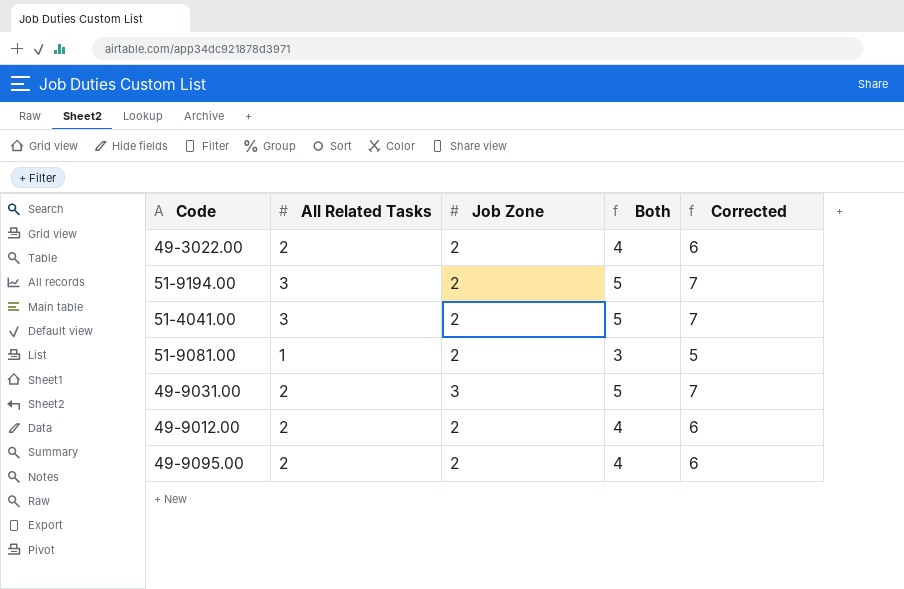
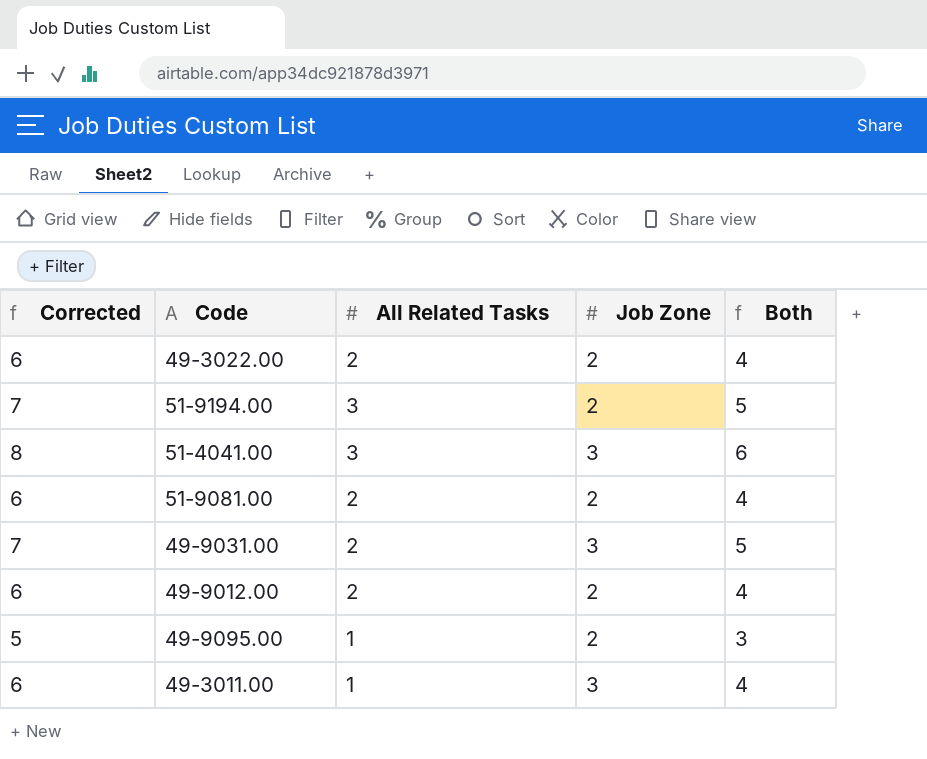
column Corrected | position: 5 -> 1
51-4041.00 | Corrected: 7 -> 8
51-4041.00 | Job Zone: 2 -> 3
51-4041.00 | Both: 5 -> 6
51-9081.00 | Corrected: 5 -> 6
51-9081.00 | All Related Tasks: 1 -> 2
51-9081.00 | Both: 3 -> 4
49-9095.00 | Corrected: 6 -> 5
49-9095.00 | All Related Tasks: 2 -> 1
49-9095.00 | Both: 4 -> 3
row 49-3011.00: none -> 6 | 1 | 3 | 4

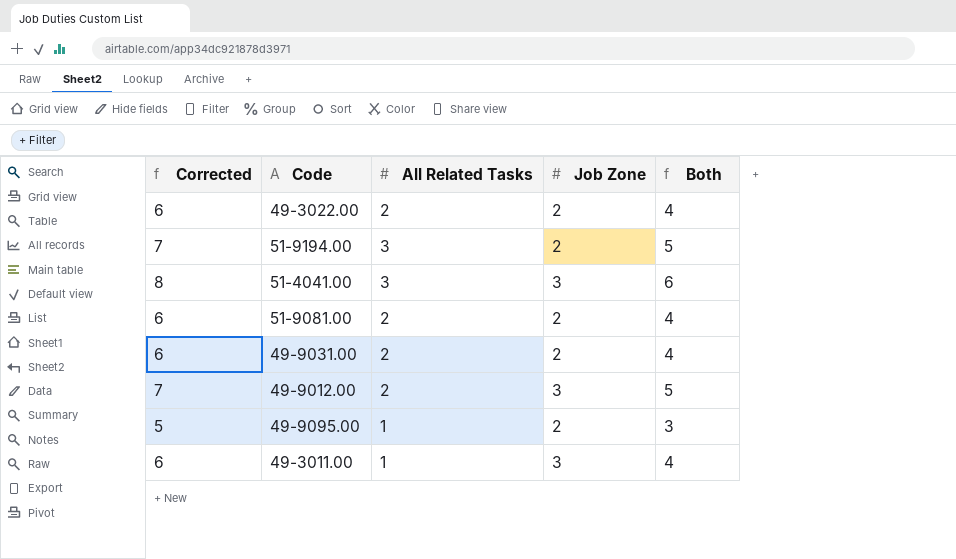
49-9031.00 | Corrected: 7 -> 6
49-9031.00 | Job Zone: 3 -> 2
49-9031.00 | Both: 5 -> 4
49-9012.00 | Corrected: 6 -> 7
49-9012.00 | Job Zone: 2 -> 3
49-9012.00 | Both: 4 -> 5

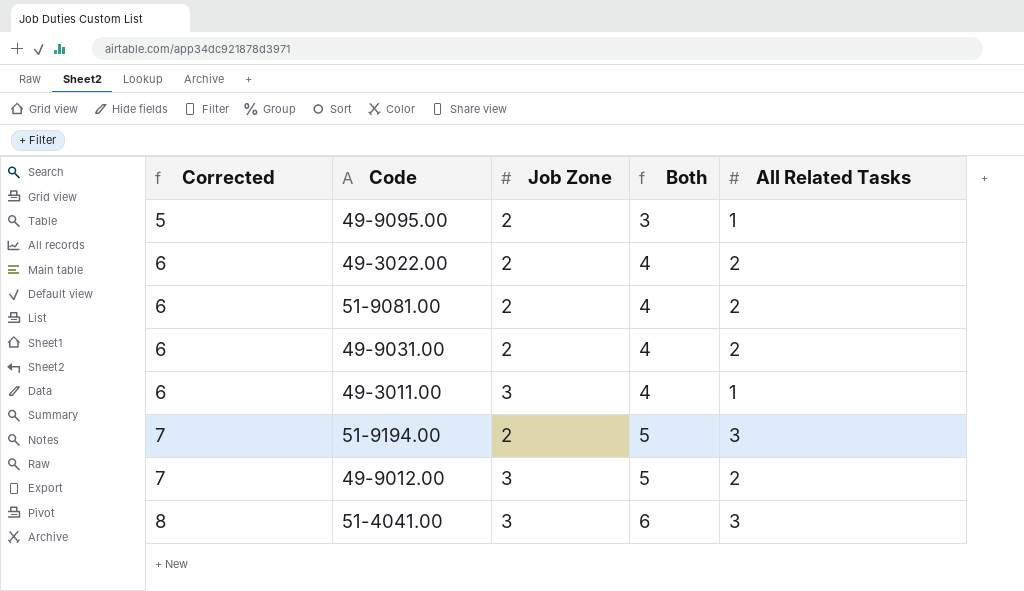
row order: none -> Corrected ascending
column All Related Tasks | position: 3 -> 5

